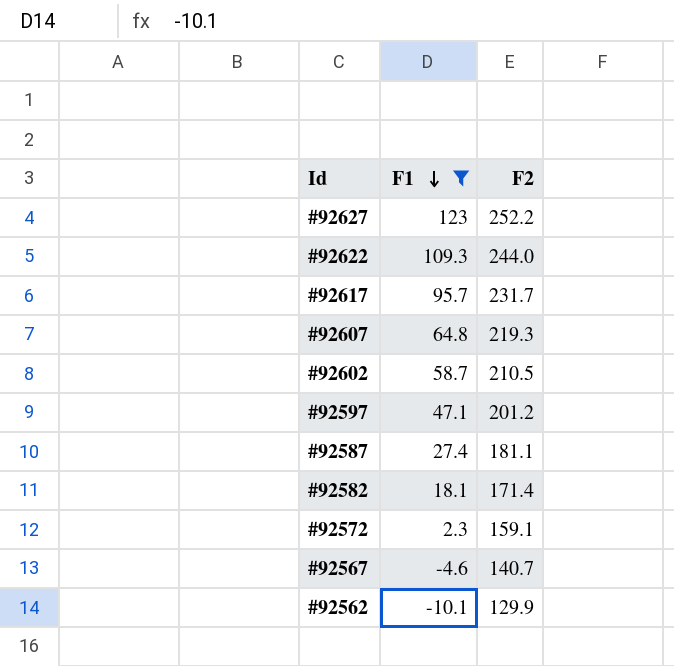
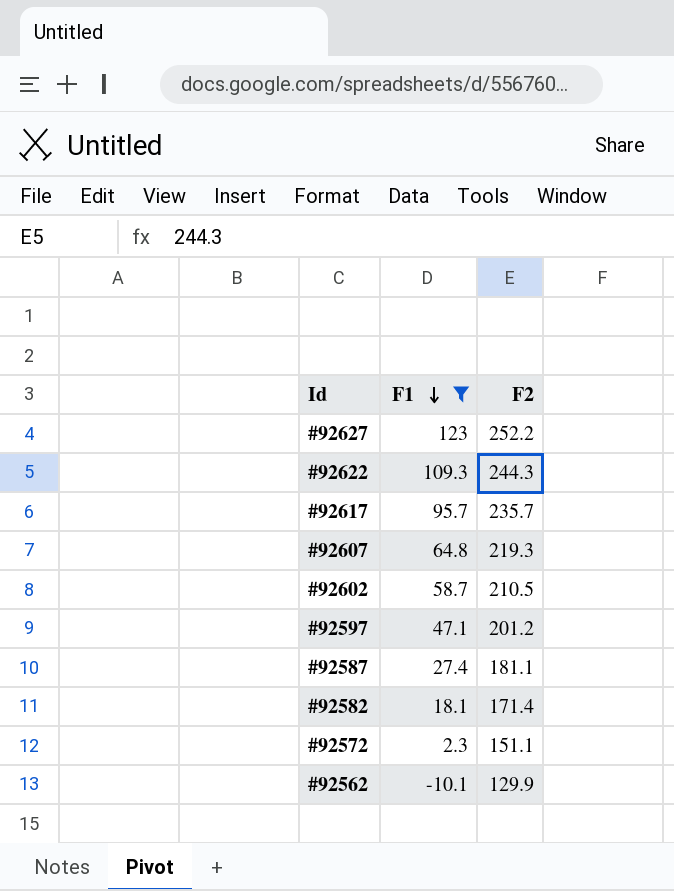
row #92567: -4.6 | 140.7 -> none
#92622 | F2: 244.0 -> 244.3
#92617 | F2: 231.7 -> 235.7
#92572 | F2: 159.1 -> 151.1

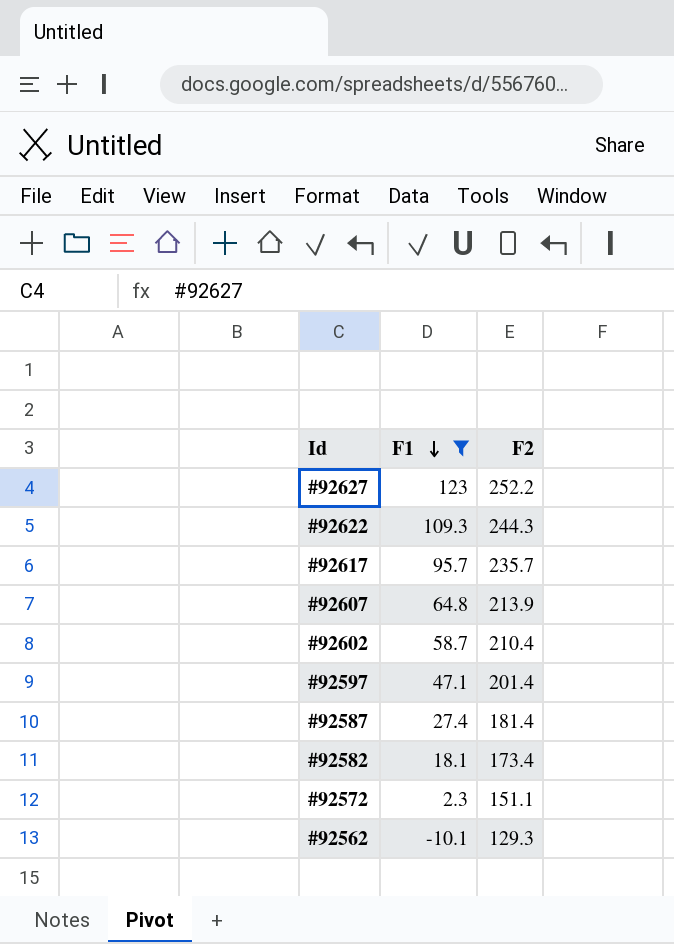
#92607 | F2: 219.3 -> 213.9
#92602 | F2: 210.5 -> 210.4
#92597 | F2: 201.2 -> 201.4
#92587 | F2: 181.1 -> 181.4
#92582 | F2: 171.4 -> 173.4
#92562 | F2: 129.9 -> 129.3

